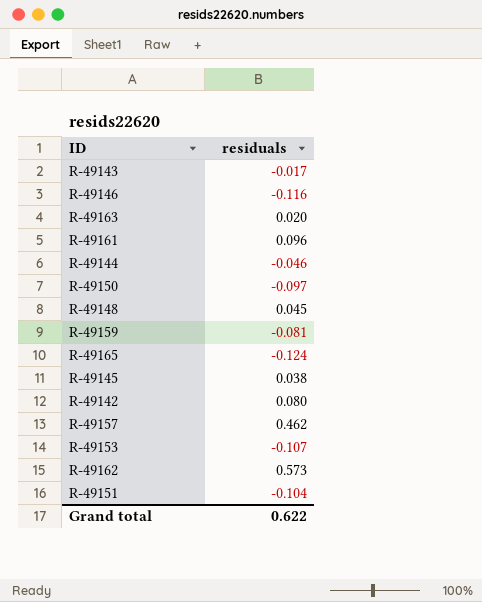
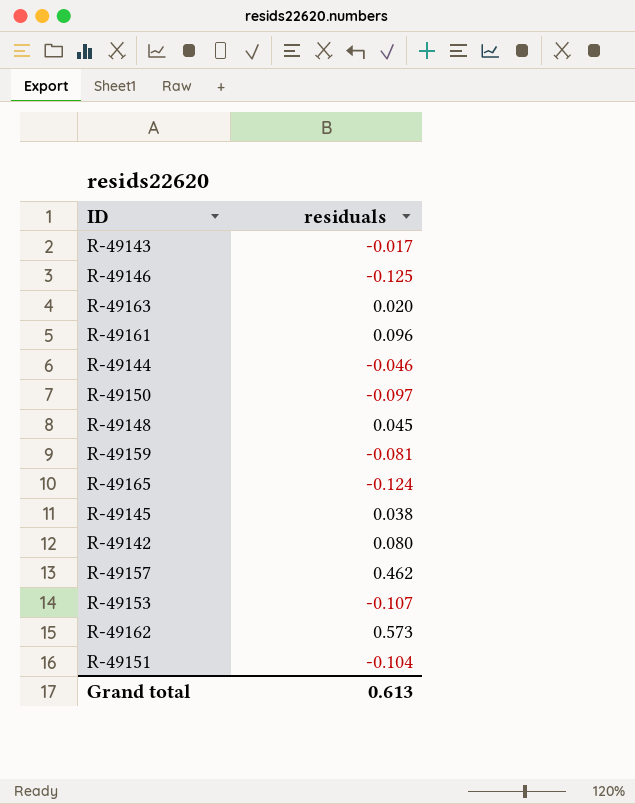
R-49146 | residuals: -0.116 -> -0.125
Grand total | residuals: 0.622 -> 0.613

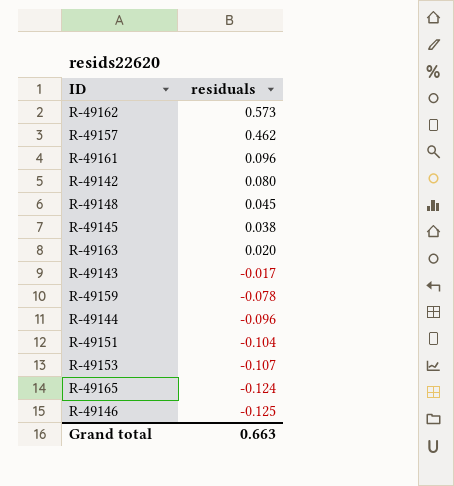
row order: none -> residuals descending
row R-49150: -0.097 -> none
R-49159 | residuals: -0.081 -> -0.078
R-49144 | residuals: -0.046 -> -0.096
Grand total | residuals: 0.613 -> 0.663

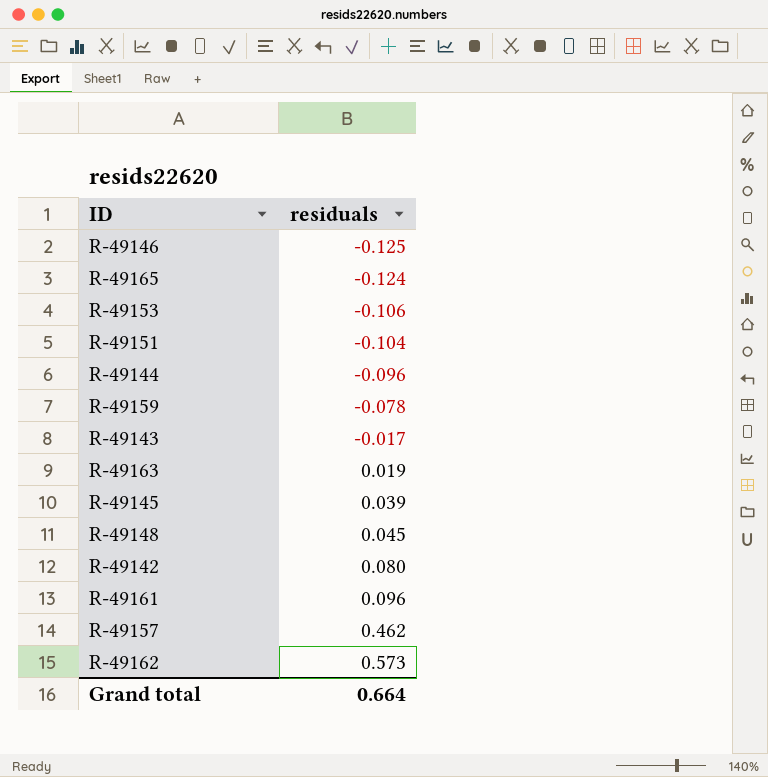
row order: residuals descending -> residuals ascending
R-49153 | residuals: -0.107 -> -0.106
R-49163 | residuals: 0.020 -> 0.019
R-49145 | residuals: 0.038 -> 0.039
Grand total | residuals: 0.663 -> 0.664

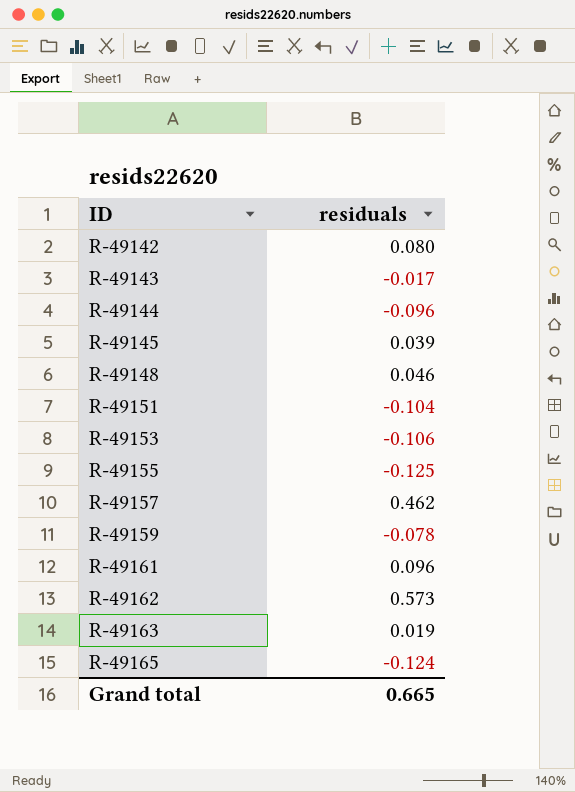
row order: residuals ascending -> ID ascending
row R-49146: -0.125 -> none
R-49148 | residuals: 0.045 -> 0.046
row R-49155: none -> -0.125
Grand total | residuals: 0.664 -> 0.665

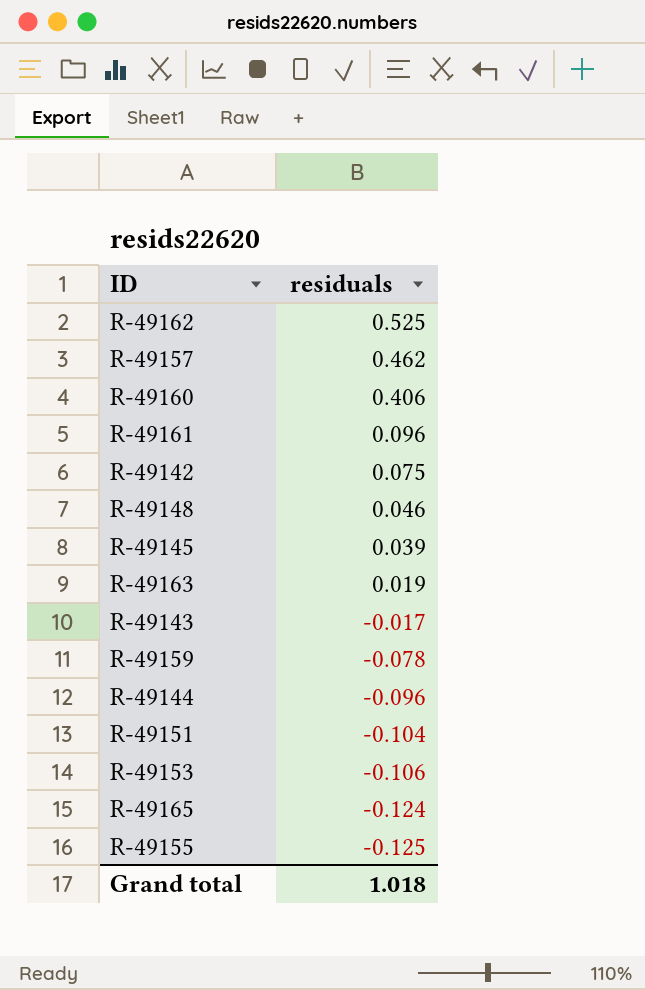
row order: ID ascending -> residuals descending
R-49162 | residuals: 0.573 -> 0.525
row R-49160: none -> 0.406
R-49142 | residuals: 0.080 -> 0.075
Grand total | residuals: 0.665 -> 1.018

